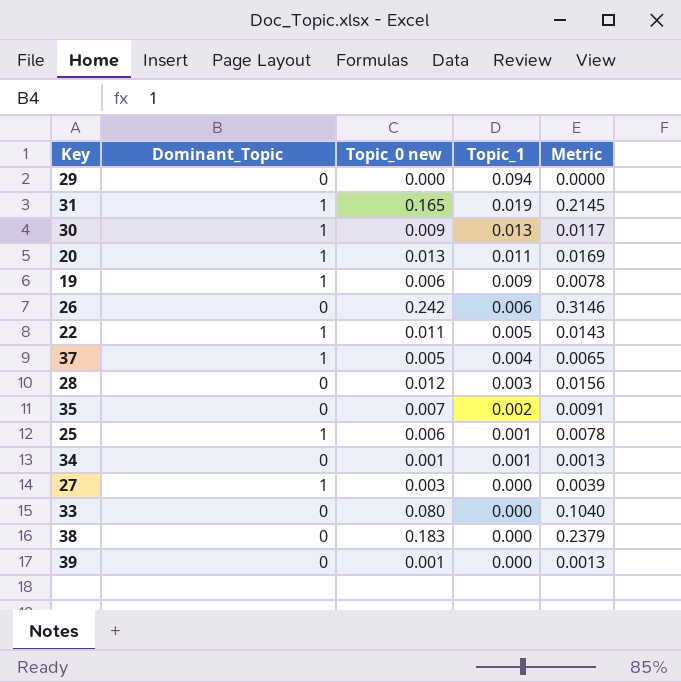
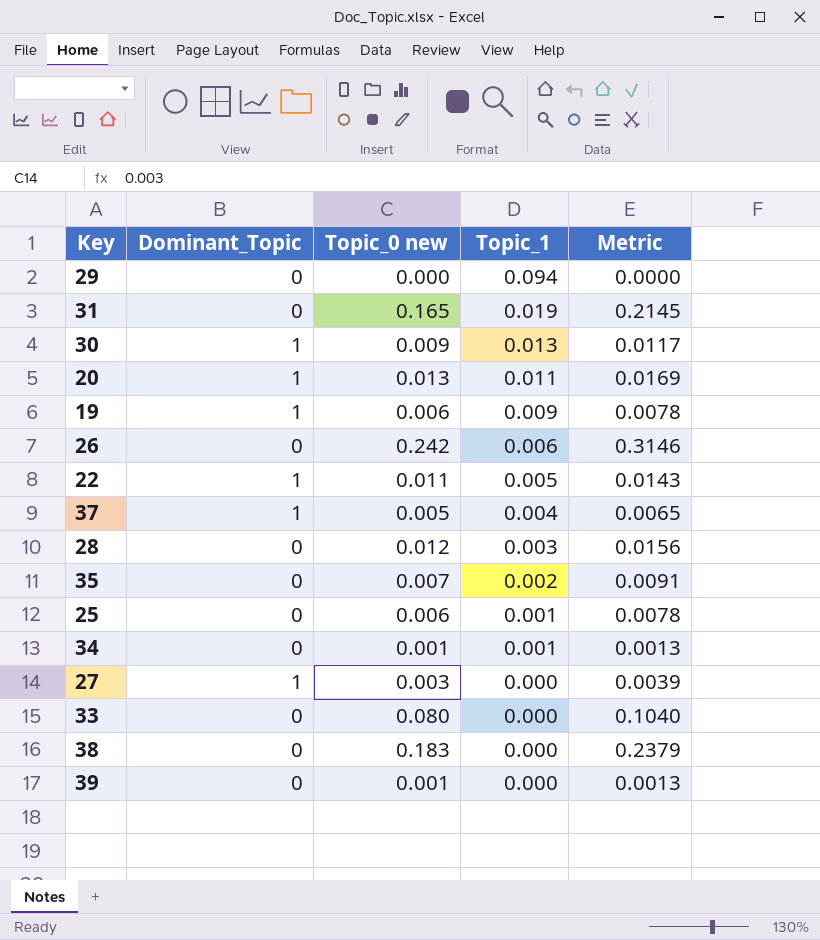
31 | Dominant_Topic: 1 -> 0
25 | Dominant_Topic: 1 -> 0

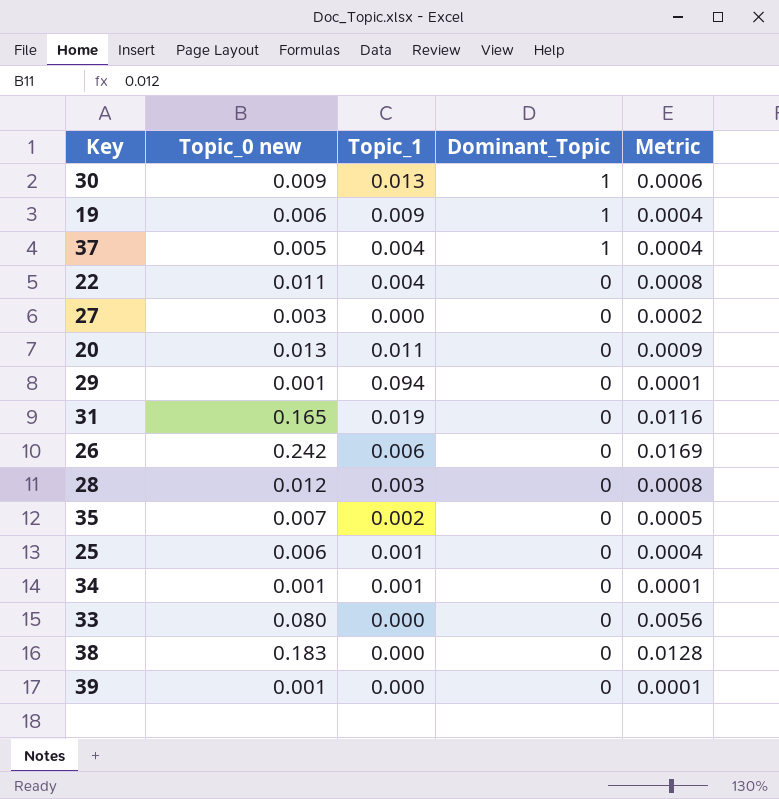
row order: Topic_1 descending -> Dominant_Topic descending
column Dominant_Topic | position: 2 -> 4
column Metric | formula: [Topic_0 new] * 1.3 -> [Topic_0 new] * 0.07
22 | Topic_1: 0.005 -> 0.004
22 | Dominant_Topic: 1 -> 0
27 | Dominant_Topic: 1 -> 0
20 | Dominant_Topic: 1 -> 0
29 | Topic_0 new: 0.000 -> 0.001

